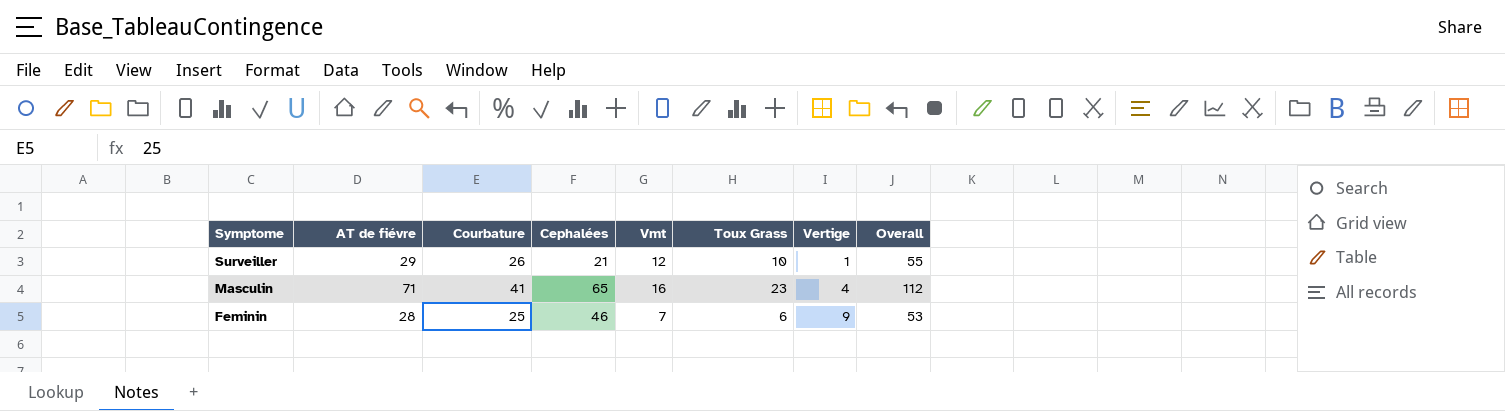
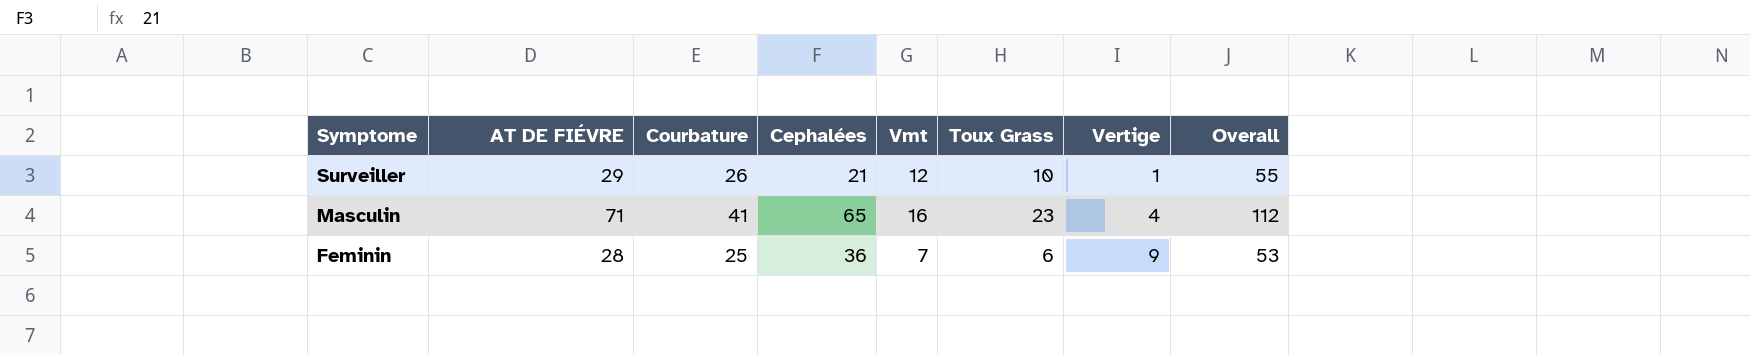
column name: AT de fiévre -> AT DE FIÉVRE
Feminin | Cephalées: 46 -> 36

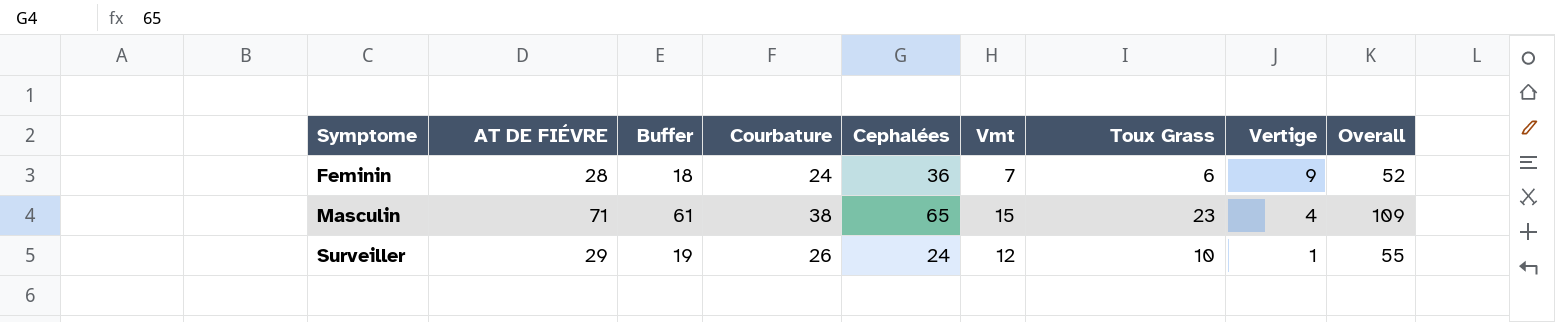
row order: Symptome descending -> Symptome ascending
column Buffer | formula: none -> [AT DE FIÉVRE] - 10
Feminin | Courbature: 25 -> 24
Feminin | Overall: 53 -> 52
Masculin | Courbature: 41 -> 38
Masculin | Vmt: 16 -> 15
Masculin | Overall: 112 -> 109
Surveiller | Cephalées: 21 -> 24

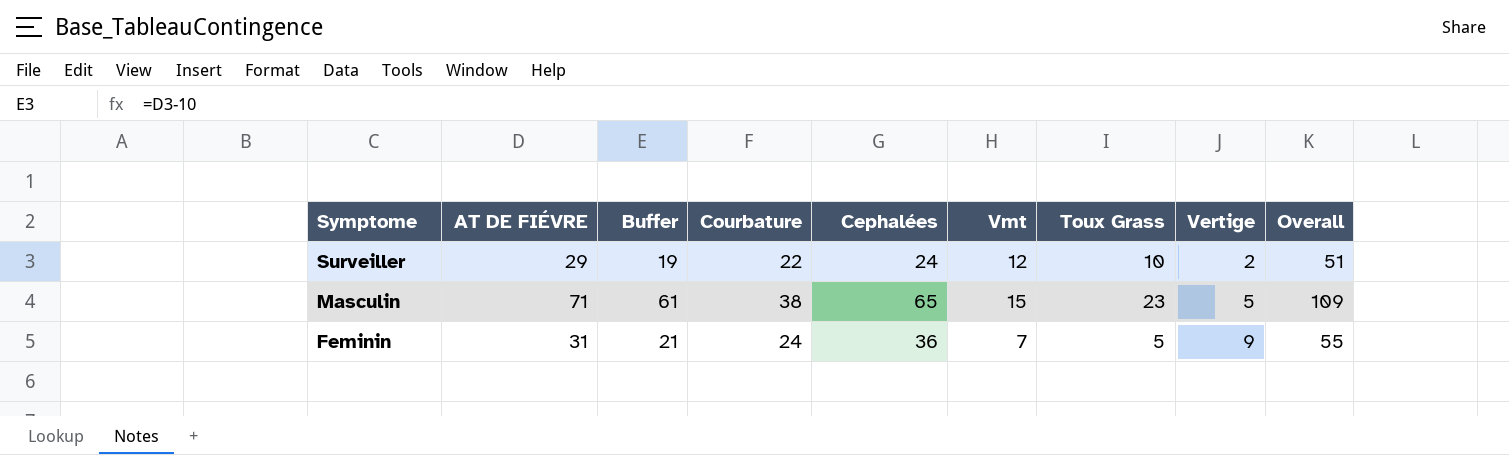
row order: Symptome ascending -> Symptome descending
Surveiller | Courbature: 26 -> 22
Surveiller | Vertige: 1 -> 2
Surveiller | Overall: 55 -> 51
Masculin | Vertige: 4 -> 5
Feminin | AT DE FIÉVRE: 28 -> 31
Feminin | Buffer: 18 -> 21
Feminin | Toux Grass: 6 -> 5
Feminin | Overall: 52 -> 55

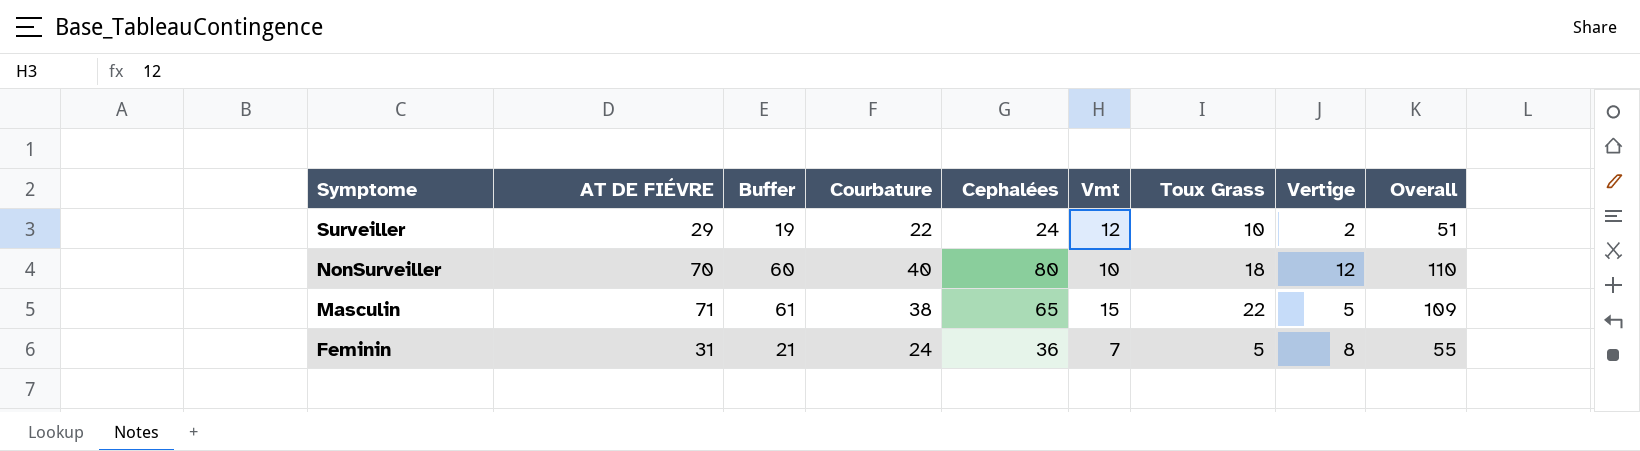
row NonSurveiller: none -> 70 | 60 | 40 | 80 | 10 | 18 | 12 | 110
Masculin | Toux Grass: 23 -> 22
Feminin | Vertige: 9 -> 8

